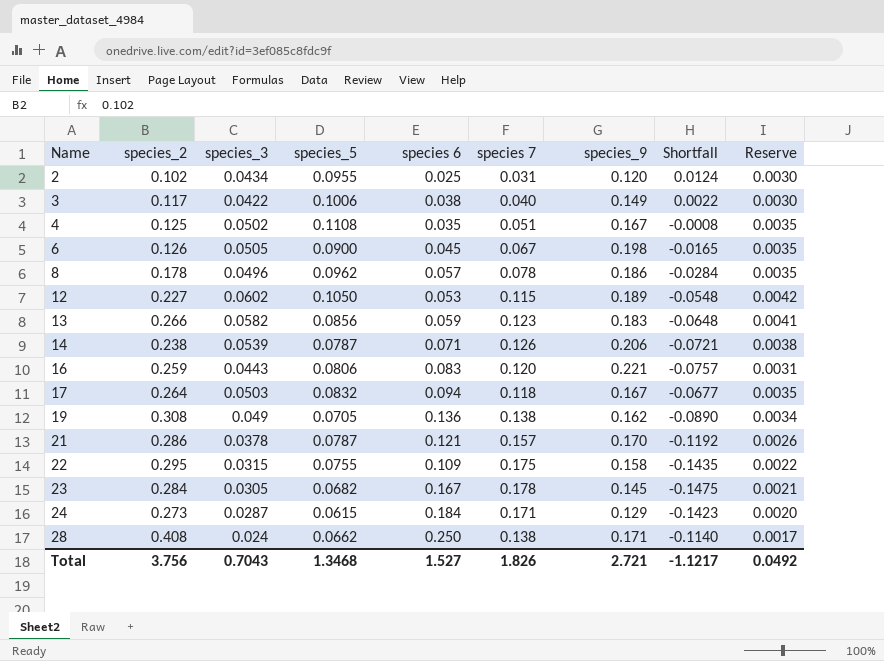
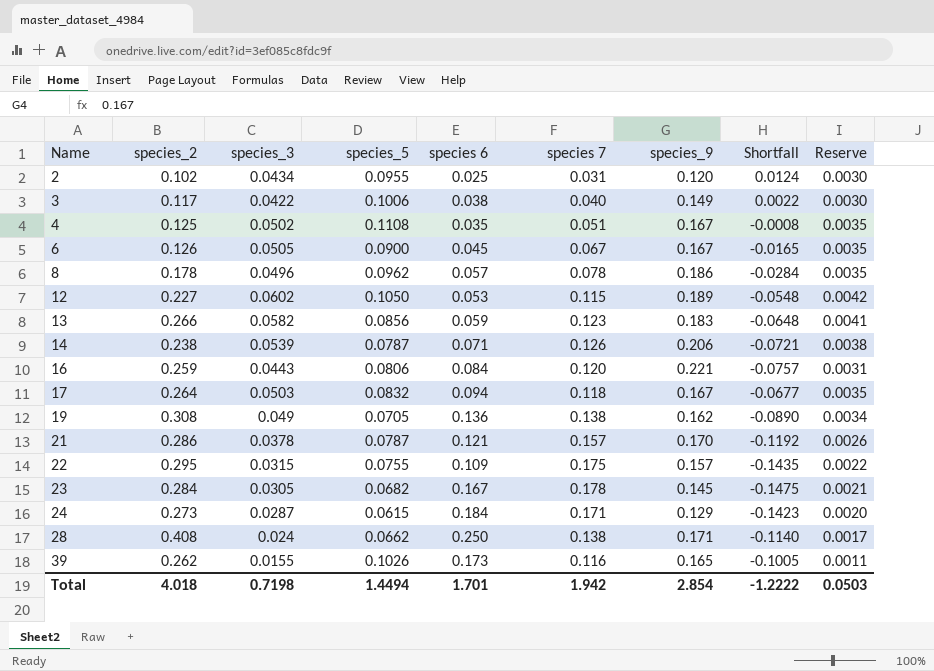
6 | species_9: 0.198 -> 0.167
16 | species 6: 0.083 -> 0.084
22 | species_9: 0.158 -> 0.157
row 39: none -> 0.262 | 0.0155 | 0.1026 | 0.173 | 0.116 | 0.165 | -0.1005 | 0.0011
Total | species_2: 3.756 -> 4.018
Total | species_3: 0.7043 -> 0.7198
Total | species_5: 1.3468 -> 1.4494
Total | species 6: 1.527 -> 1.701
Total | species 7: 1.826 -> 1.942
Total | species_9: 2.721 -> 2.854
Total | Shortfall: -1.1217 -> -1.2222
Total | Reserve: 0.0492 -> 0.0503

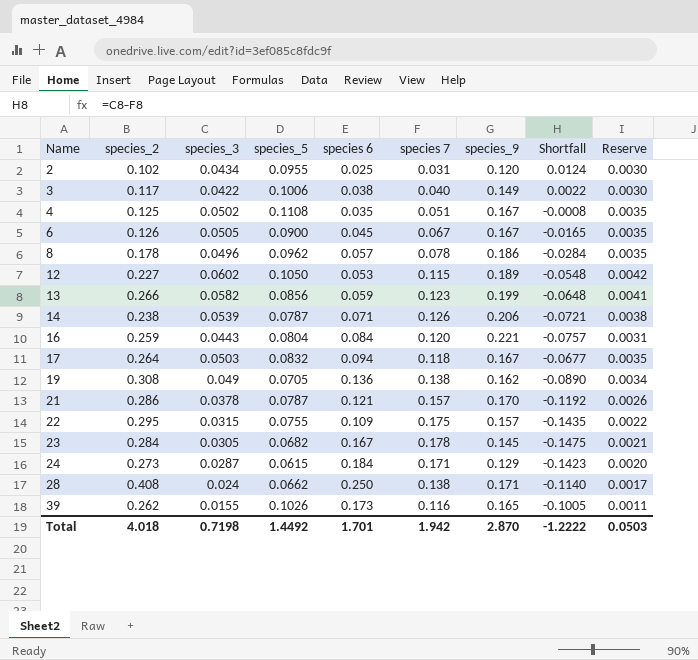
13 | species_9: 0.183 -> 0.199
16 | species_5: 0.0806 -> 0.0804
Total | species_5: 1.4494 -> 1.4492
Total | species_9: 2.854 -> 2.870

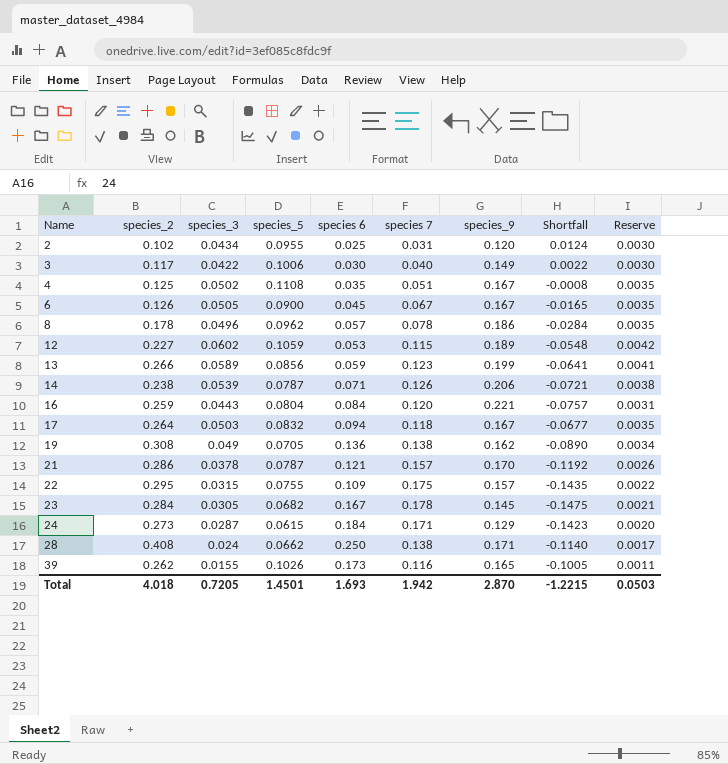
3 | species 6: 0.038 -> 0.030
12 | species_5: 0.1050 -> 0.1059
13 | species_3: 0.0582 -> 0.0589
13 | Shortfall: -0.0648 -> -0.0641
Total | species_3: 0.7198 -> 0.7205
Total | species_5: 1.4492 -> 1.4501
Total | species 6: 1.701 -> 1.693
Total | Shortfall: -1.2222 -> -1.2215

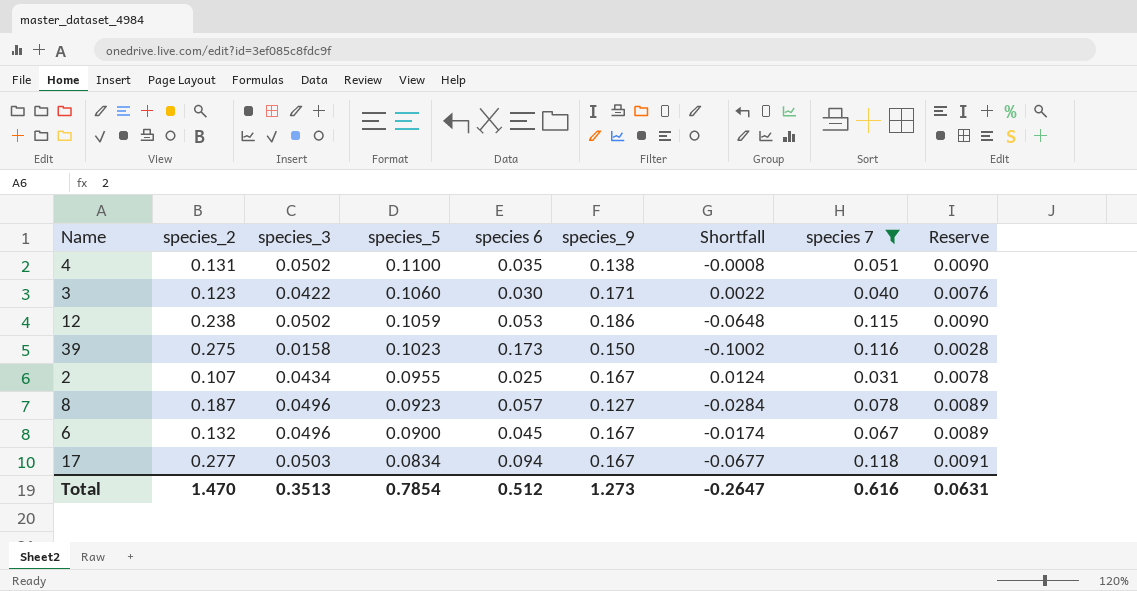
filter: none -> species 7 <= 0.118
row order: Name ascending -> species_5 descending
column species 7 | position: 6 -> 8
column Reserve | formula: [species_3] * 0.07 -> [species_3] * 0.18
4 | species_2: 0.125 -> 0.131
4 | species_5: 0.1108 -> 0.1100
4 | species_9: 0.167 -> 0.138
3 | species_2: 0.117 -> 0.123
3 | species_5: 0.1006 -> 0.1060
3 | species_9: 0.149 -> 0.171
12 | species_2: 0.227 -> 0.238
12 | species_3: 0.0602 -> 0.0502
12 | species_9: 0.189 -> 0.186
12 | Shortfall: -0.0548 -> -0.0648
39 | species_2: 0.262 -> 0.275
39 | species_3: 0.0155 -> 0.0158
39 | species_5: 0.1026 -> 0.1023
39 | species_9: 0.165 -> 0.150
39 | Shortfall: -0.1005 -> -0.1002
2 | species_2: 0.102 -> 0.107
2 | species_9: 0.120 -> 0.167
8 | species_2: 0.178 -> 0.187
8 | species_5: 0.0962 -> 0.0923
8 | species_9: 0.186 -> 0.127
6 | species_2: 0.126 -> 0.132
6 | species_3: 0.0505 -> 0.0496
6 | Shortfall: -0.0165 -> -0.0174
17 | species_2: 0.264 -> 0.277
17 | species_5: 0.0832 -> 0.0834
Total | species_2: 4.018 -> 1.470
Total | species_3: 0.7205 -> 0.3513
Total | species_5: 1.4501 -> 0.7854
Total | species 6: 1.693 -> 0.512
Total | species_9: 2.870 -> 1.273
Total | Shortfall: -1.2215 -> -0.2647
Total | species 7: 1.942 -> 0.616
Total | Reserve: 0.0503 -> 0.0631

